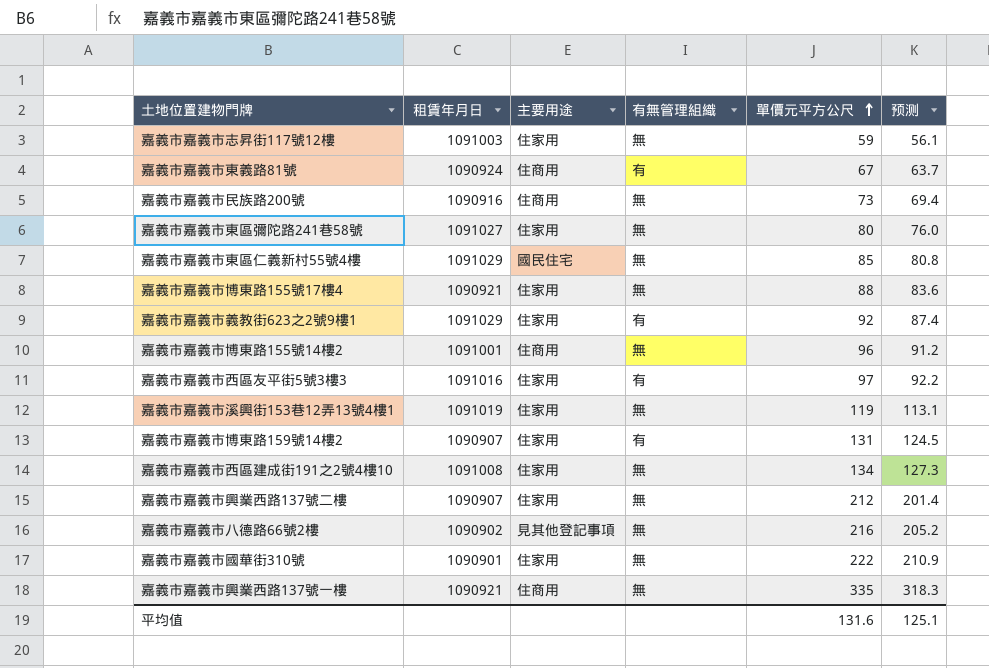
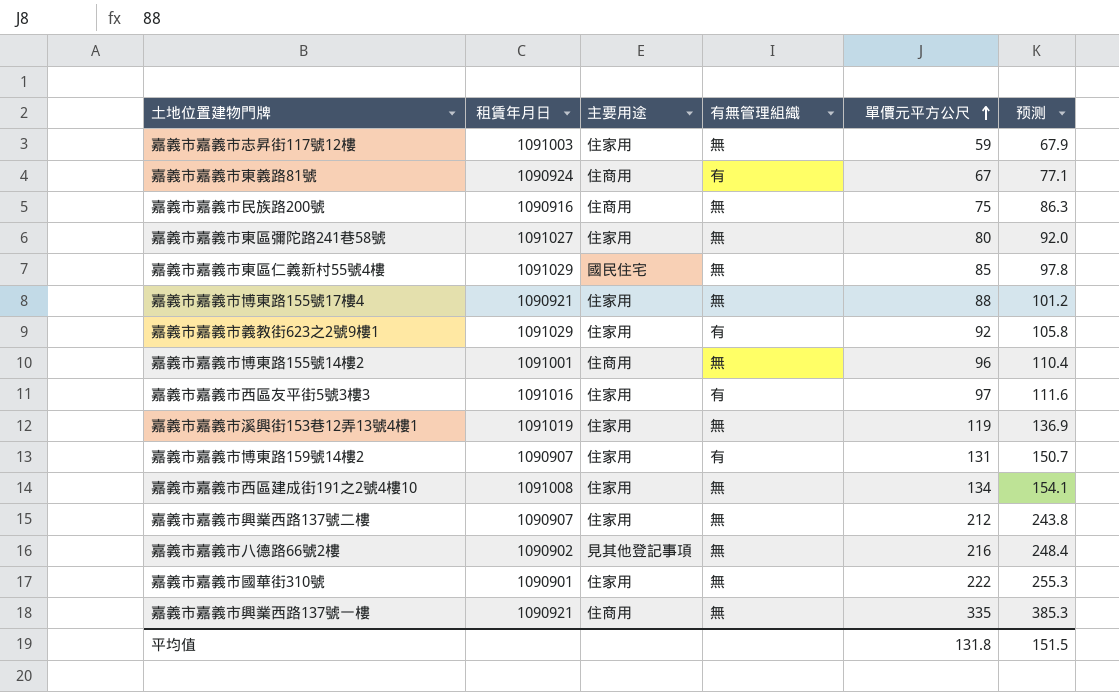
column 预测 | formula: [單價元平方公尺] * 0.95 -> [單價元平方公尺] * 1.15
嘉義市嘉義市民族路200號 | 單價元平方公尺: 73 -> 75
平均值 | 單價元平方公尺: 131.6 -> 131.8
平均值 | 预测: 125.1 -> 151.5

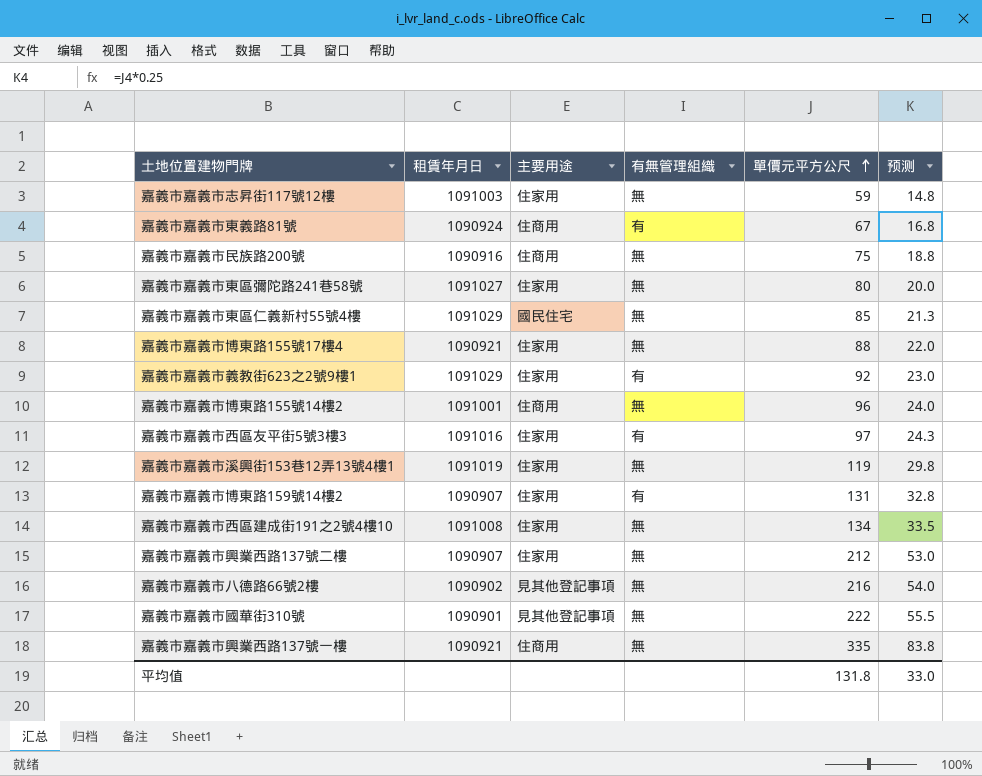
column 预测 | formula: [單價元平方公尺] * 1.15 -> [單價元平方公尺] * 0.25
嘉義市嘉義市國華街310號 | 主要用途: 住家用 -> 見其他登記事項
平均值 | 预测: 151.5 -> 33.0

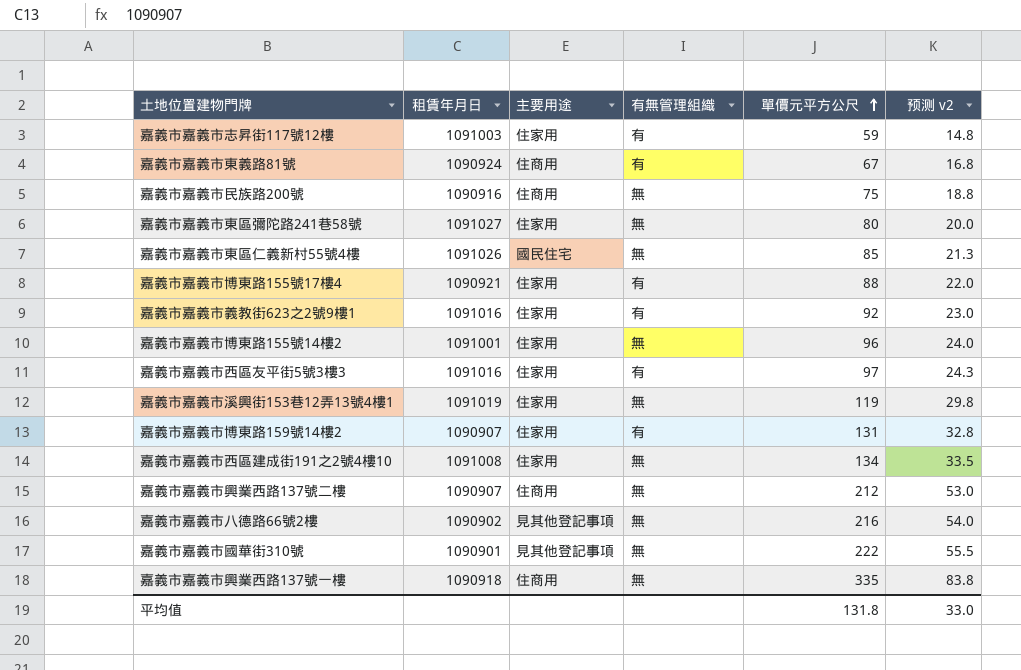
column name: 预测 -> 预测 v2
嘉義市嘉義市志昇街117號12樓 | 有無管理組織: 無 -> 有
嘉義市嘉義市東區仁義新村55號4樓 | 租賃年月日: 1091029 -> 1091026
嘉義市嘉義市博東路155號17樓4 | 有無管理組織: 無 -> 有
嘉義市嘉義市義教街623之2號9樓1 | 租賃年月日: 1091029 -> 1091016
嘉義市嘉義市博東路155號14樓2 | 主要用途: 住商用 -> 住家用
嘉義市嘉義市興業西路137號二樓 | 主要用途: 住家用 -> 住商用
嘉義市嘉義市興業西路137號一樓 | 租賃年月日: 1090921 -> 1090918

